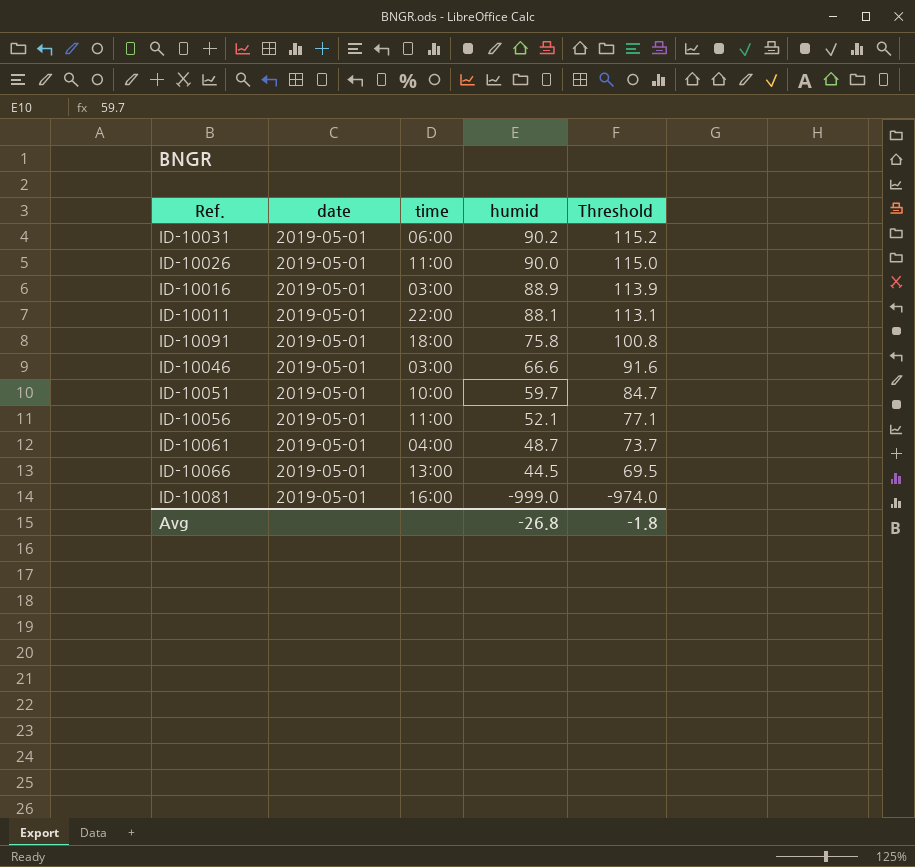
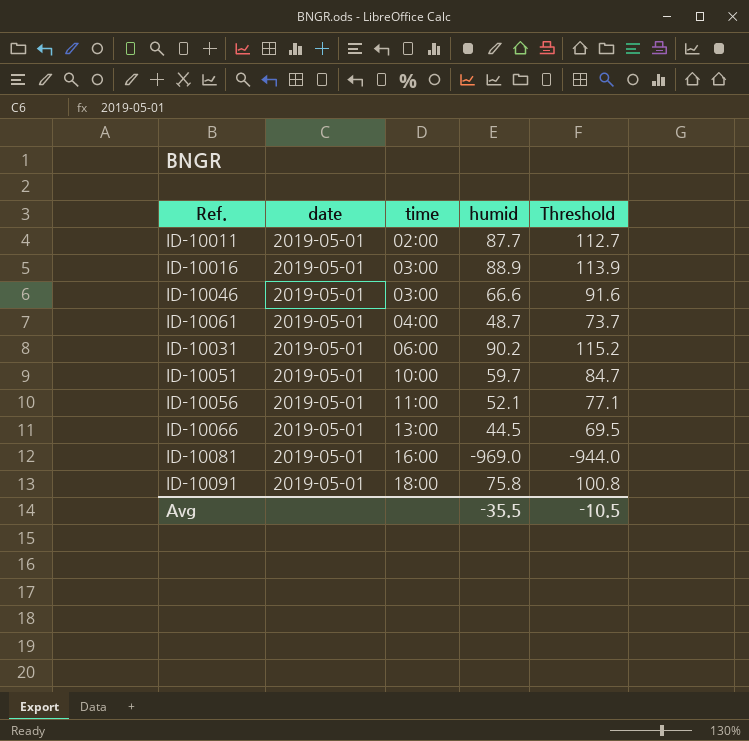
row order: humid descending -> time ascending
row ID-10026: 2019-05-01 | 11:00 | 90.0 | 115.0 -> none
ID-10011 | time: 22:00 -> 02:00
ID-10011 | humid: 88.1 -> 87.7
ID-10011 | Threshold: 113.1 -> 112.7
ID-10081 | humid: -999.0 -> -969.0
ID-10081 | Threshold: -974.0 -> -944.0
Avg | humid: -26.8 -> -35.5
Avg | Threshold: -1.8 -> -10.5

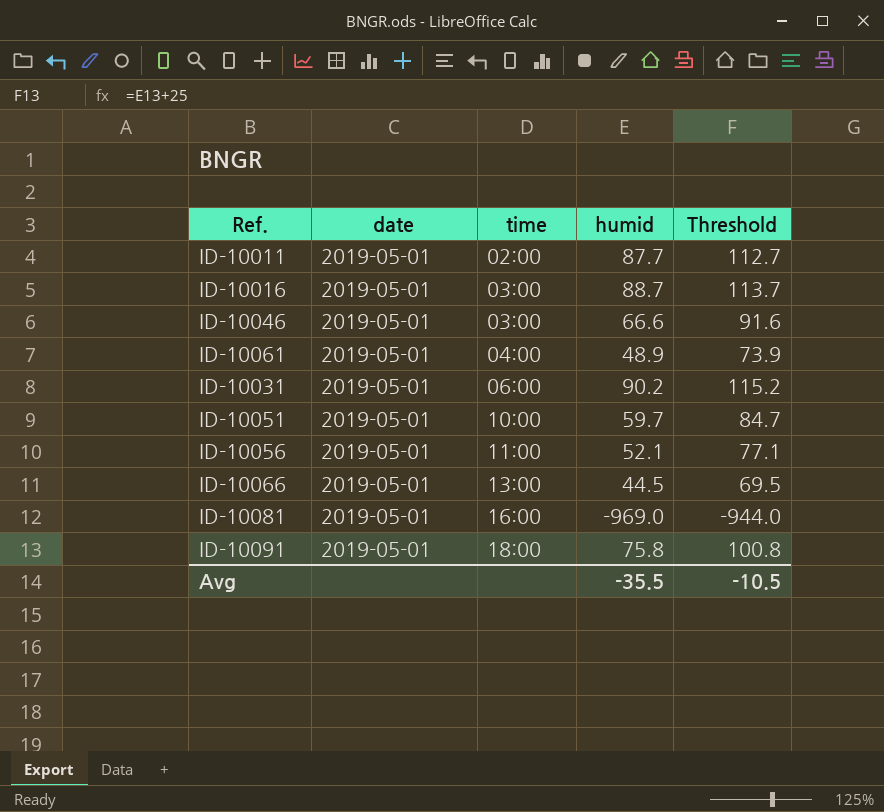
ID-10016 | humid: 88.9 -> 88.7
ID-10016 | Threshold: 113.9 -> 113.7
ID-10061 | humid: 48.7 -> 48.9
ID-10061 | Threshold: 73.7 -> 73.9

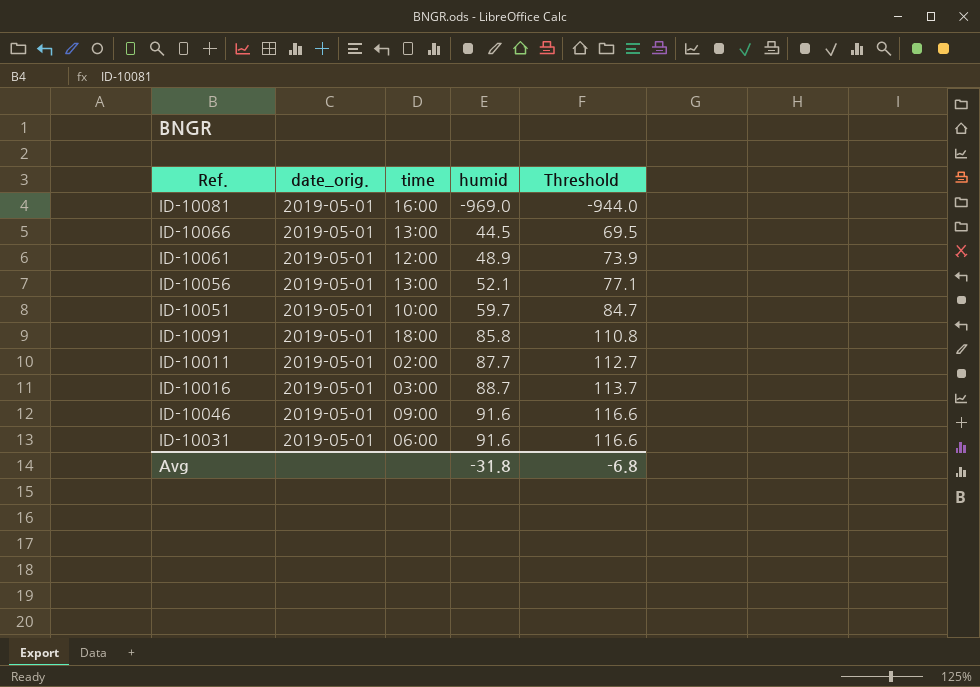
row order: time ascending -> humid ascending
column name: date -> date_orig.
ID-10061 | time: 04:00 -> 12:00
ID-10056 | time: 11:00 -> 13:00
ID-10091 | humid: 75.8 -> 85.8
ID-10091 | Threshold: 100.8 -> 110.8
ID-10046 | time: 03:00 -> 09:00
ID-10046 | humid: 66.6 -> 91.6
ID-10046 | Threshold: 91.6 -> 116.6
ID-10031 | humid: 90.2 -> 91.6
ID-10031 | Threshold: 115.2 -> 116.6
Avg | humid: -35.5 -> -31.8
Avg | Threshold: -10.5 -> -6.8

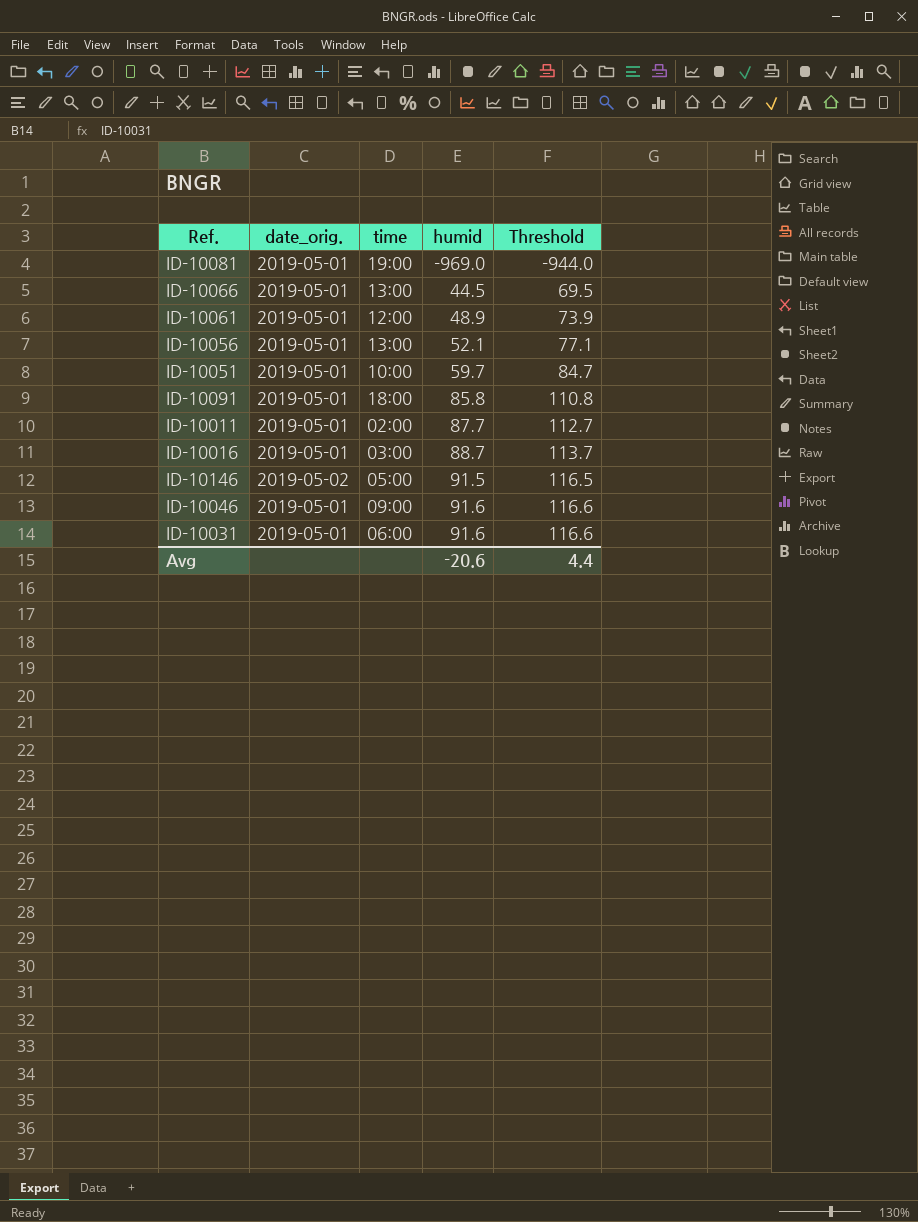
ID-10081 | time: 16:00 -> 19:00
row ID-10146: none -> 2019-05-02 | 05:00 | 91.5 | 116.5
Avg | humid: -31.8 -> -20.6
Avg | Threshold: -6.8 -> 4.4

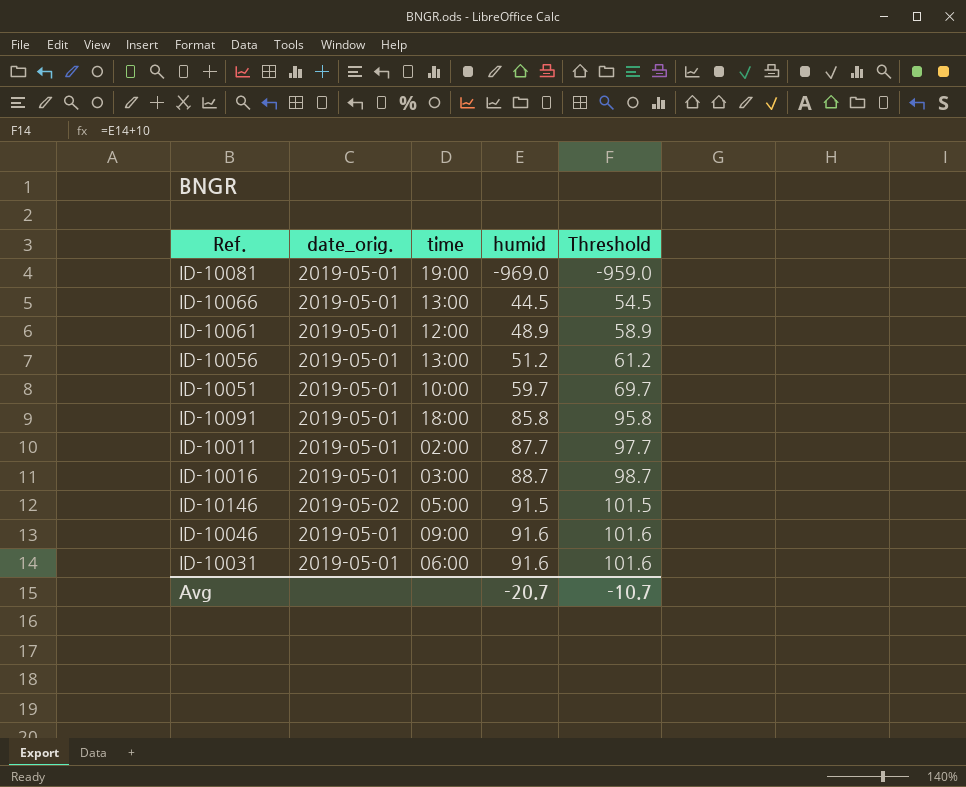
column Threshold | formula: [humid] + 25 -> [humid] + 10
ID-10056 | humid: 52.1 -> 51.2
Avg | humid: -20.6 -> -20.7
Avg | Threshold: 4.4 -> -10.7

